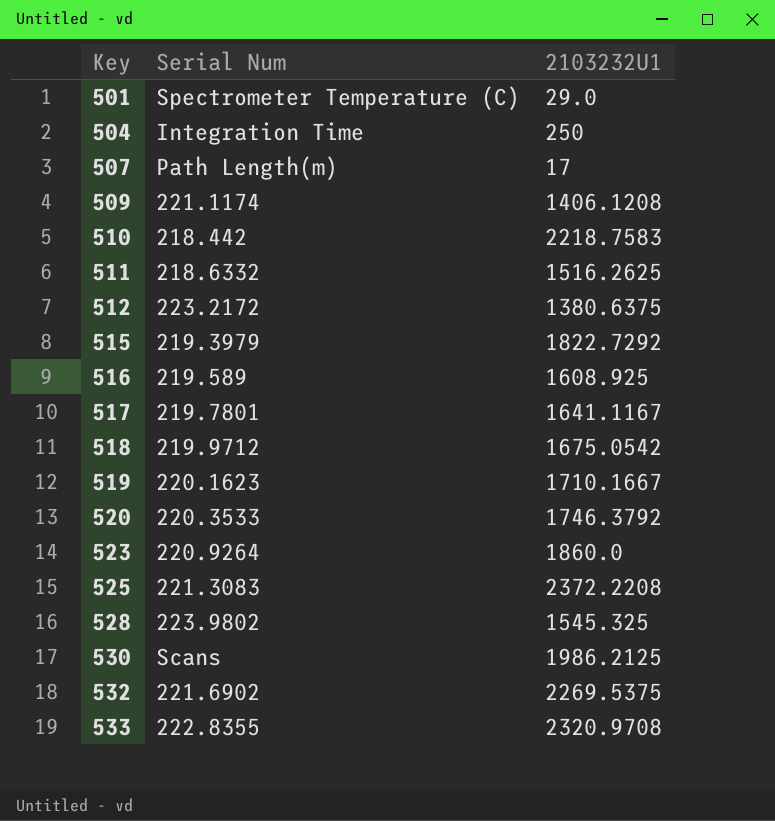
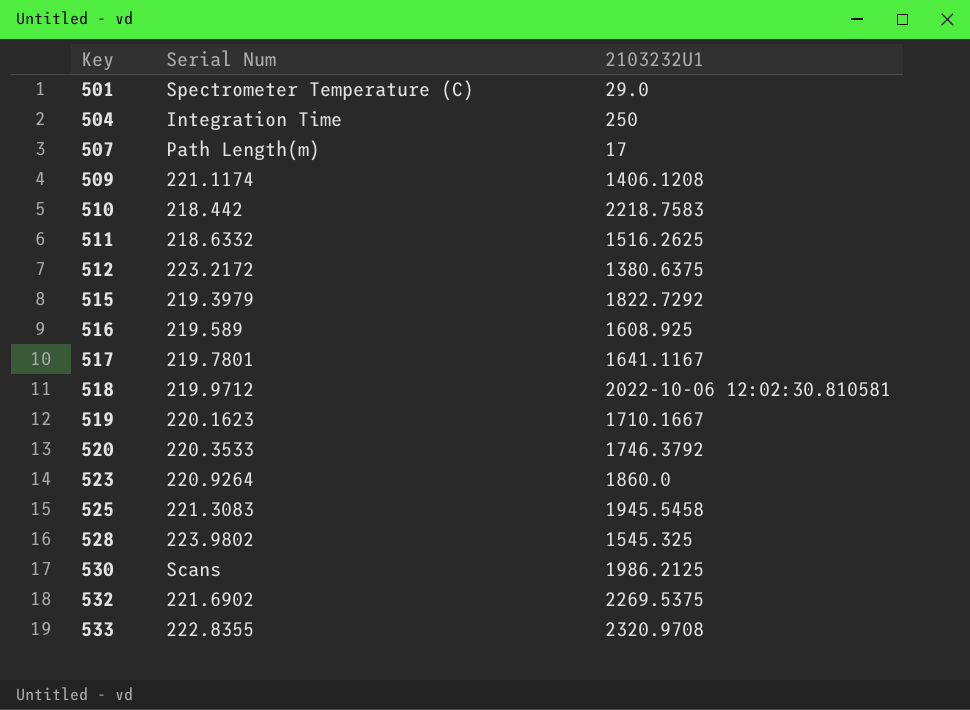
518 | 2103232U1: 1675.0542 -> 2022-10-06 12:02:30.810581
525 | 2103232U1: 2372.2208 -> 1945.5458

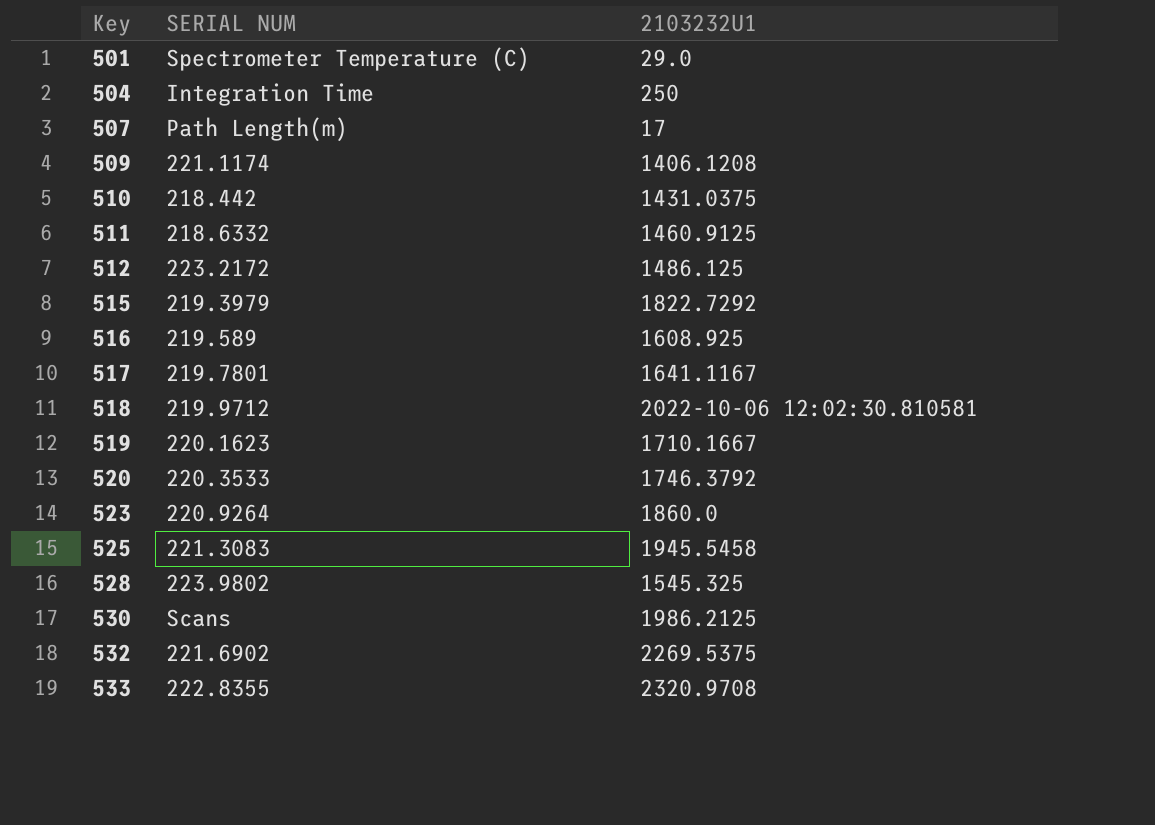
column name: Serial Num -> SERIAL NUM
510 | 2103232U1: 2218.7583 -> 1431.0375
511 | 2103232U1: 1516.2625 -> 1460.9125
512 | 2103232U1: 1380.6375 -> 1486.125

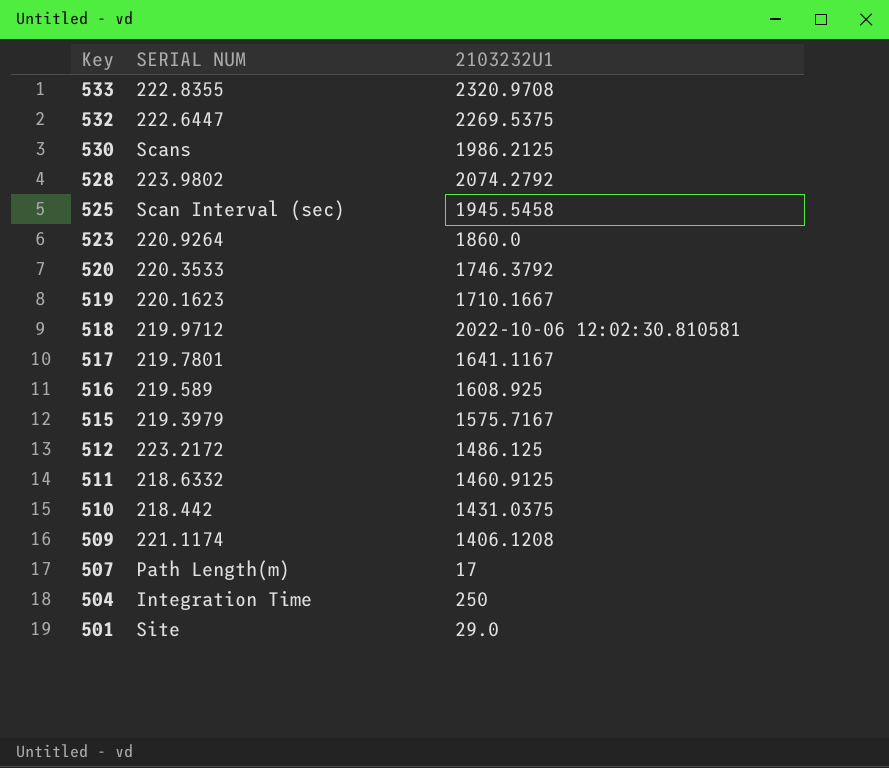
row order: Key ascending -> Key descending
532 | SERIAL NUM: 221.6902 -> 222.6447
528 | 2103232U1: 1545.325 -> 2074.2792
525 | SERIAL NUM: 221.3083 -> Scan Interval (sec)
515 | 2103232U1: 1822.7292 -> 1575.7167
501 | SERIAL NUM: Spectrometer Temperature (C) -> Site

